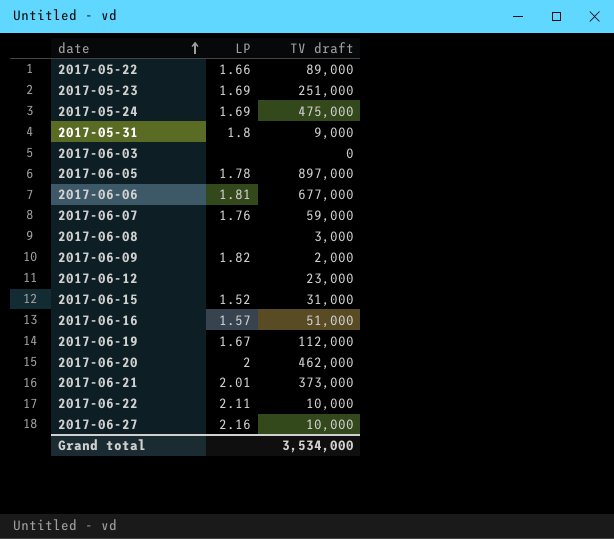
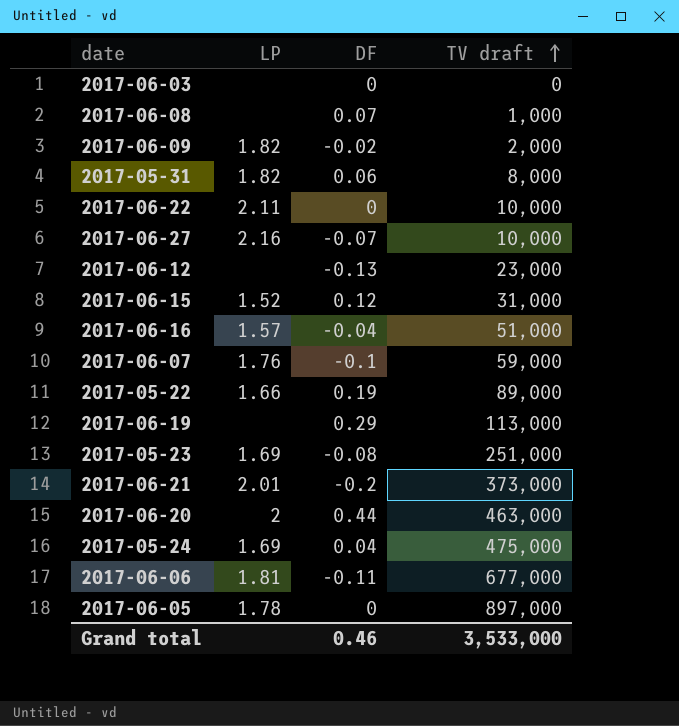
row order: date ascending -> TV draft ascending
column DF | position: none -> 3
2017-06-08 | TV draft: 3,000 -> 1,000
2017-05-31 | LP: 1.8 -> 1.82
2017-05-31 | TV draft: 9,000 -> 8,000
2017-06-19 | LP: 1.67 -> none
2017-06-19 | TV draft: 112,000 -> 113,000
2017-06-20 | TV draft: 462,000 -> 463,000
Grand total | TV draft: 3,534,000 -> 3,533,000

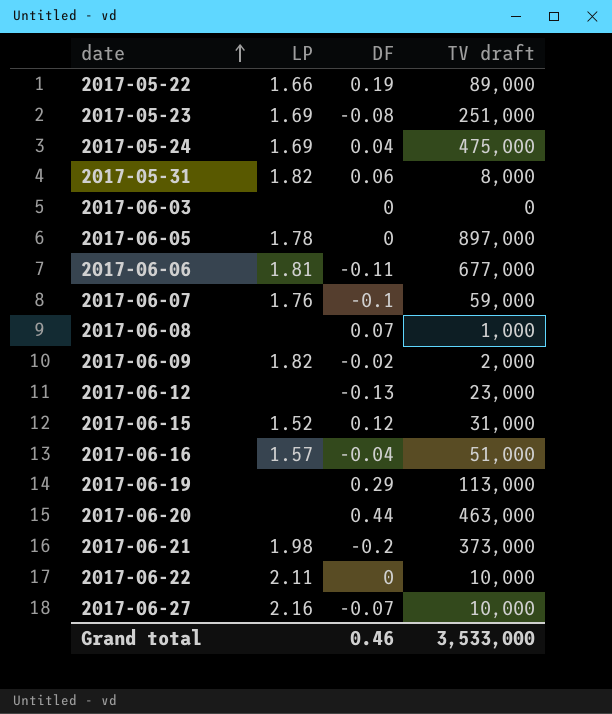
row order: TV draft ascending -> date ascending
2017-06-20 | LP: 2 -> none
2017-06-21 | LP: 2.01 -> 1.98

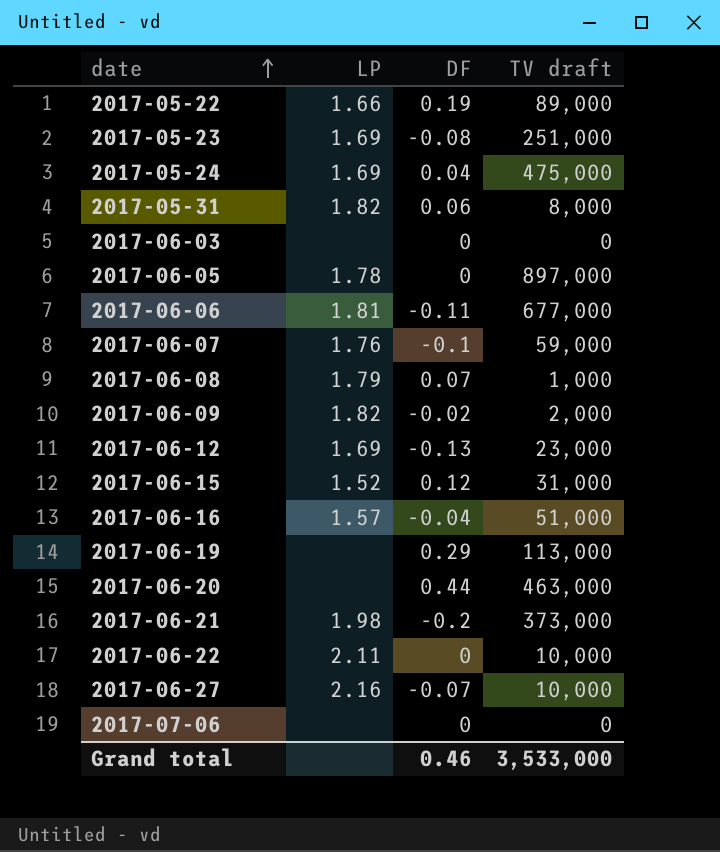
2017-06-08 | LP: none -> 1.79
2017-06-12 | LP: none -> 1.69
row 2017-07-06: none -> none | 0 | 0

